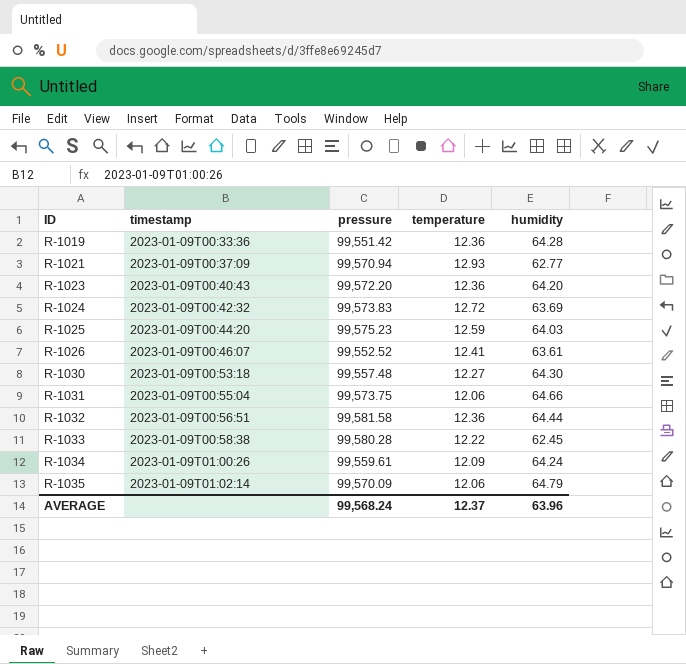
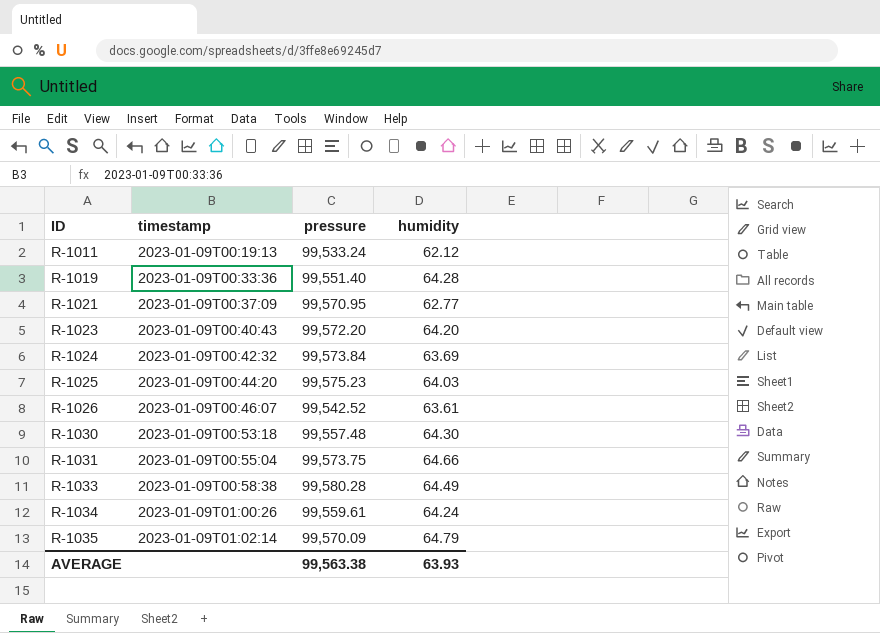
column temperature | position: 4 -> none
row R-1032: 2023-01-09T00:56:51 | 99,581.58 | 12.36 | 64.44 -> none
row R-1011: none -> 2023-01-09T00:19:13 | 99,533.24 | 62.12
R-1019 | pressure: 99,551.42 -> 99,551.40
R-1021 | pressure: 99,570.94 -> 99,570.95
R-1024 | pressure: 99,573.83 -> 99,573.84
R-1026 | pressure: 99,552.52 -> 99,542.52
R-1033 | humidity: 62.45 -> 64.49
AVERAGE | pressure: 99,568.24 -> 99,563.38
AVERAGE | humidity: 63.96 -> 63.93

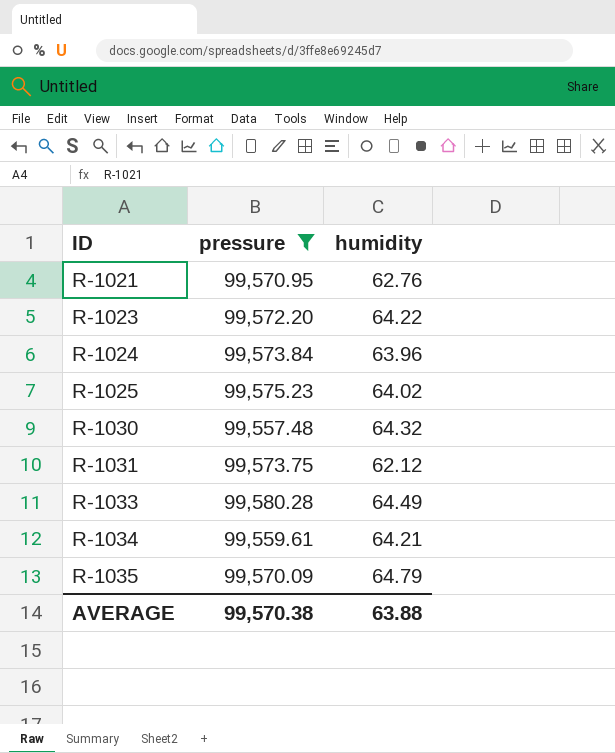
filter: none -> pressure >= 99,557.48
column timestamp | position: 2 -> none
R-1021 | humidity: 62.77 -> 62.76
R-1023 | humidity: 64.20 -> 64.22
R-1024 | humidity: 63.69 -> 63.96
R-1025 | humidity: 64.03 -> 64.02
R-1030 | humidity: 64.30 -> 64.32
R-1031 | humidity: 64.66 -> 62.12
R-1034 | humidity: 64.24 -> 64.21
AVERAGE | pressure: 99,563.38 -> 99,570.38
AVERAGE | humidity: 63.93 -> 63.88

